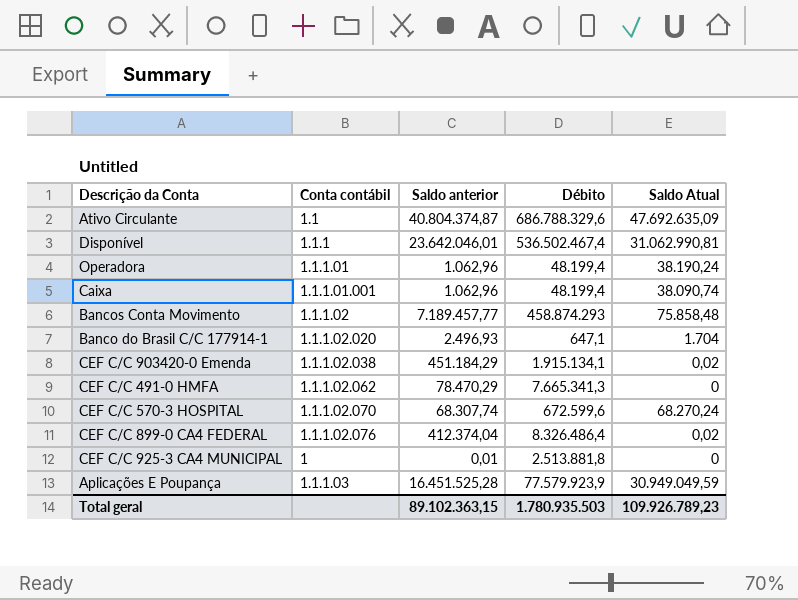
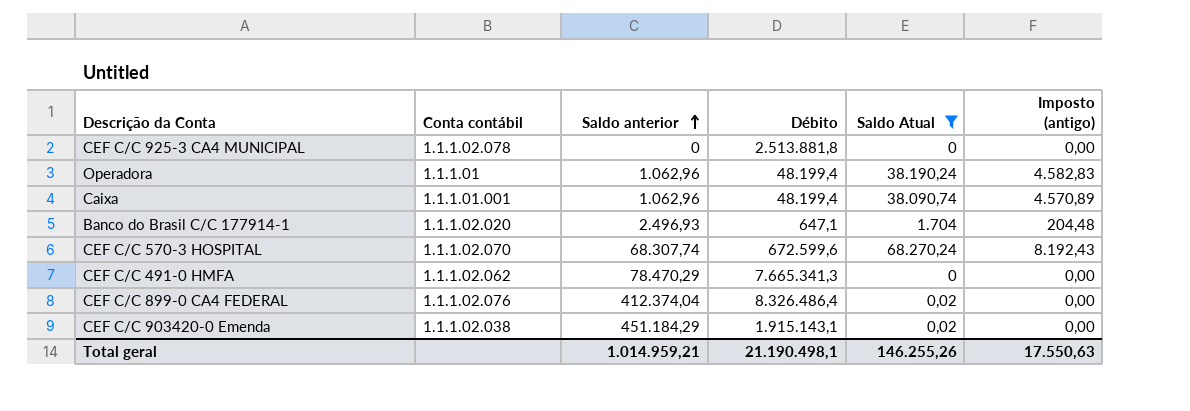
filter: none -> Saldo Atual <= 68.270,24
row order: none -> Saldo anterior ascending
column Imposto (antigo) | formula: none -> [Saldo Atual] * 0,12
CEF C/C 925-3 CA4 MUNICIPAL | Conta contábil: 1 -> 1.1.1.02.078
CEF C/C 925-3 CA4 MUNICIPAL | Saldo anterior: 0,01 -> 0
CEF C/C 903420-0 Emenda | Débito: 1.915.134,1 -> 1.915.143,1
Total geral | Saldo anterior: 89.102.363,15 -> 1.014.959,21
Total geral | Débito: 1.780.935.503 -> 21.190.498,1
Total geral | Saldo Atual: 109.926.789,23 -> 146.255,26

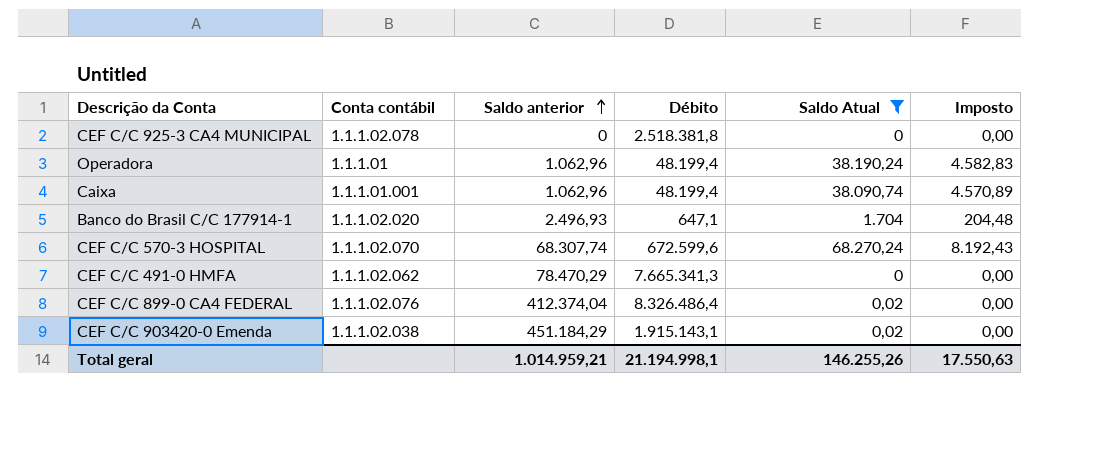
column name: Imposto (antigo) -> Imposto
CEF C/C 925-3 CA4 MUNICIPAL | Débito: 2.513.881,8 -> 2.518.381,8
Total geral | Débito: 21.190.498,1 -> 21.194.998,1

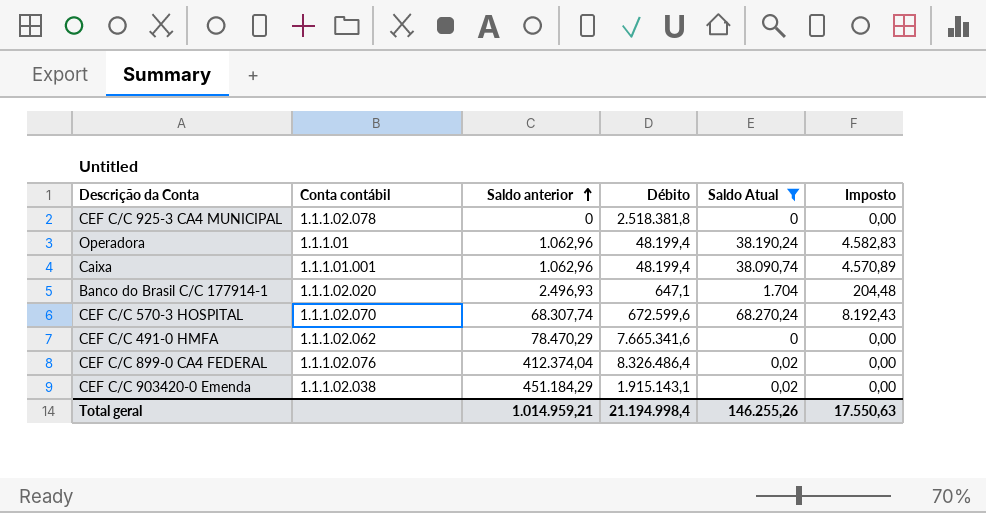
CEF C/C 491-0 HMFA | Débito: 7.665.341,3 -> 7.665.341,6
Total geral | Débito: 21.194.998,1 -> 21.194.998,4

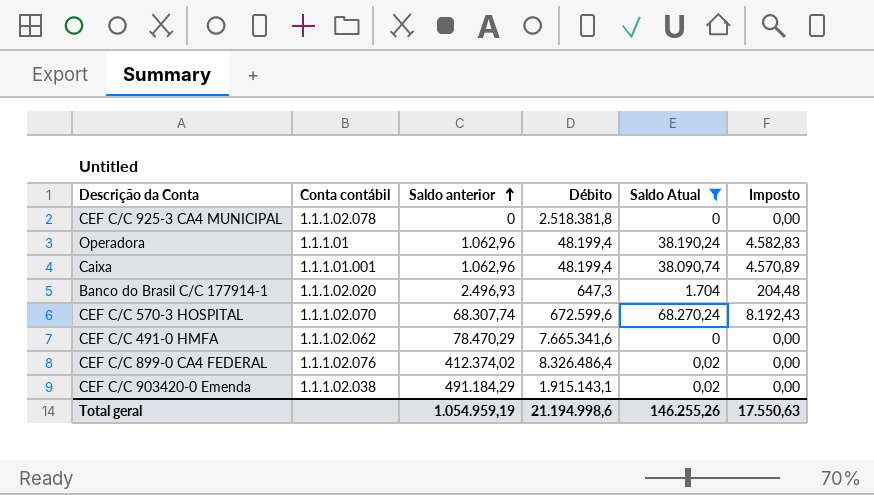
Banco do Brasil C/C 177914-1 | Débito: 647,1 -> 647,3
CEF C/C 899-0 CA4 FEDERAL | Saldo anterior: 412.374,04 -> 412.374,02
CEF C/C 903420-0 Emenda | Saldo anterior: 451.184,29 -> 491.184,29
Total geral | Saldo anterior: 1.014.959,21 -> 1.054.959,19
Total geral | Débito: 21.194.998,4 -> 21.194.998,6

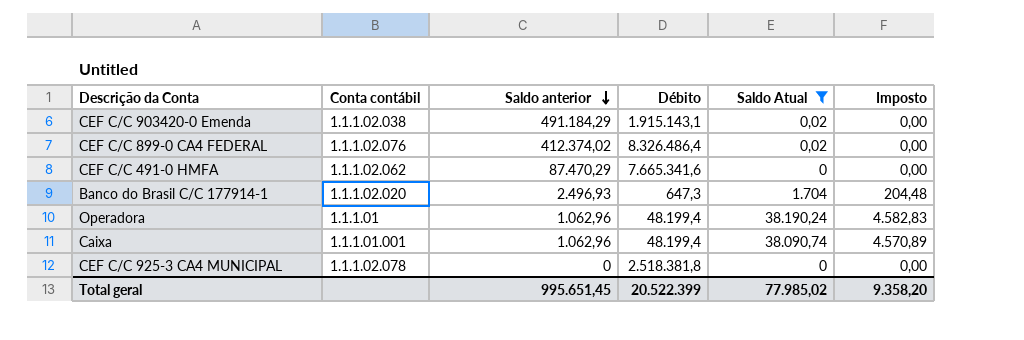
row order: Saldo anterior ascending -> Saldo anterior descending
row CEF C/C 570-3 HOSPITAL: 1.1.1.02.070 | 68.307,74 | 672.599,6 | 68.270,24 | 8.192,43 -> none
CEF C/C 491-0 HMFA | Saldo anterior: 78.470,29 -> 87.470,29
Total geral | Saldo anterior: 1.054.959,19 -> 995.651,45
Total geral | Débito: 21.194.998,6 -> 20.522.399
Total geral | Saldo Atual: 146.255,26 -> 77.985,02
Total geral | Imposto: 17.550,63 -> 9.358,20

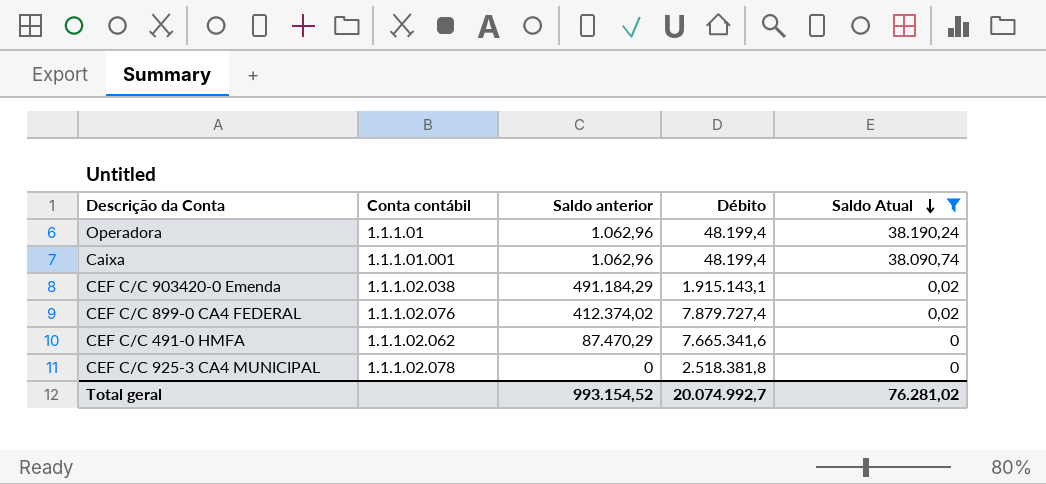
row order: Saldo anterior descending -> Saldo Atual descending
column Imposto | formula: [Saldo Atual] * 0,12 -> none
row Banco do Brasil C/C 177914-1: 1.1.1.02.020 | 2.496,93 | 647,3 | 1.704 | 204,48 -> none
CEF C/C 899-0 CA4 FEDERAL | Débito: 8.326.486,4 -> 7.879.727,4
Total geral | Saldo anterior: 995.651,45 -> 993.154,52
Total geral | Débito: 20.522.399 -> 20.074.992,7
Total geral | Saldo Atual: 77.985,02 -> 76.281,02

